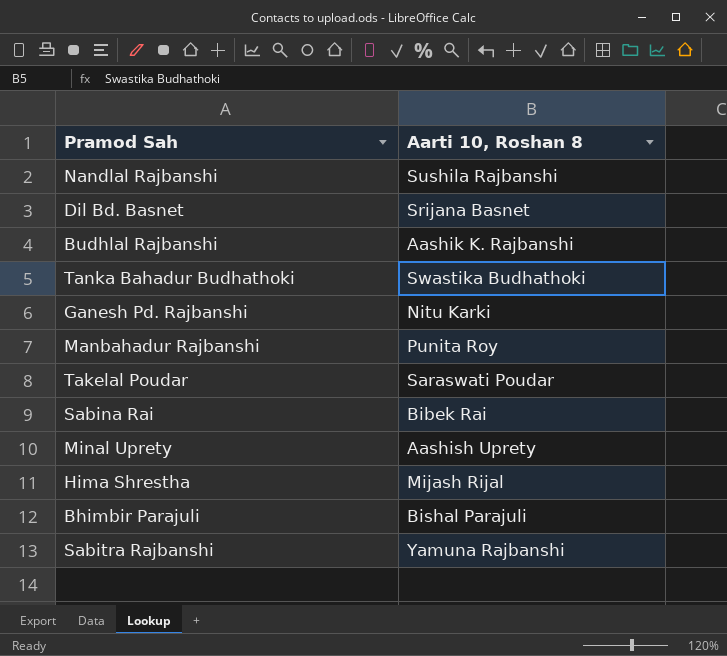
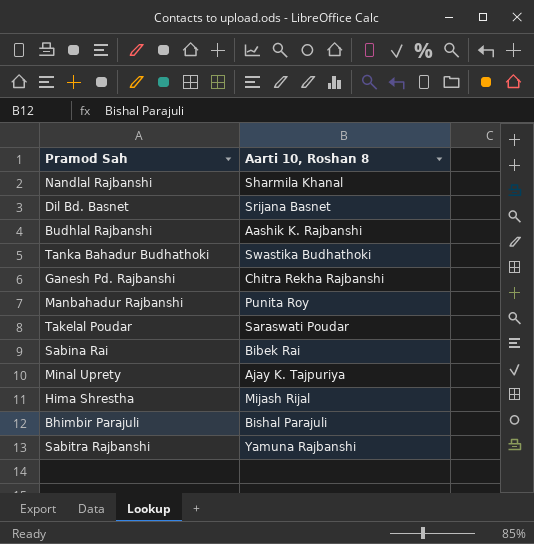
Nandlal Rajbanshi | Aarti 10, Roshan 8: Sushila Rajbanshi -> Sharmila Khanal
Ganesh Pd. Rajbanshi | Aarti 10, Roshan 8: Nitu Karki -> Chitra Rekha Rajbanshi
Minal Uprety | Aarti 10, Roshan 8: Aashish Uprety -> Ajay K. Tajpuriya

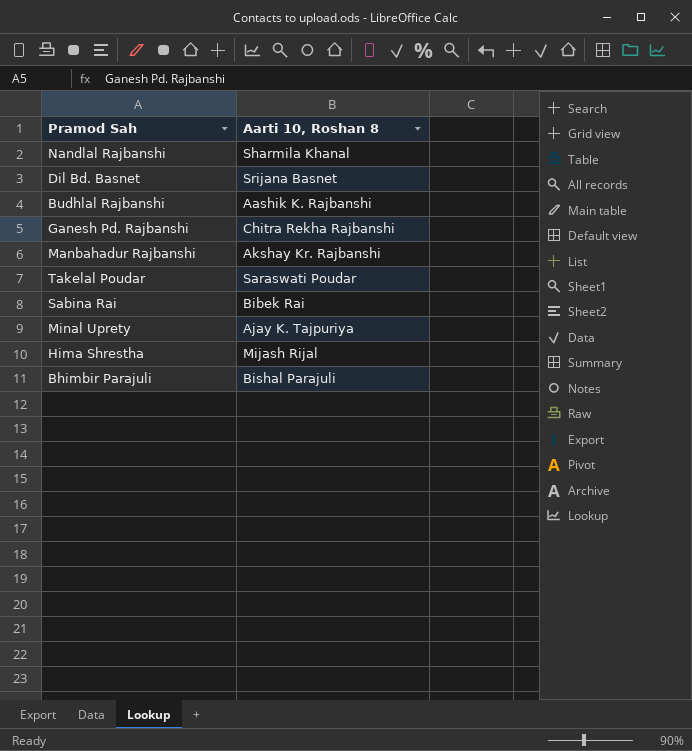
row Tanka Bahadur Budhathoki: Swastika Budhathoki -> none
row Sabitra Rajbanshi: Yamuna Rajbanshi -> none
Manbahadur Rajbanshi | Aarti 10, Roshan 8: Punita Roy -> Akshay Kr. Rajbanshi

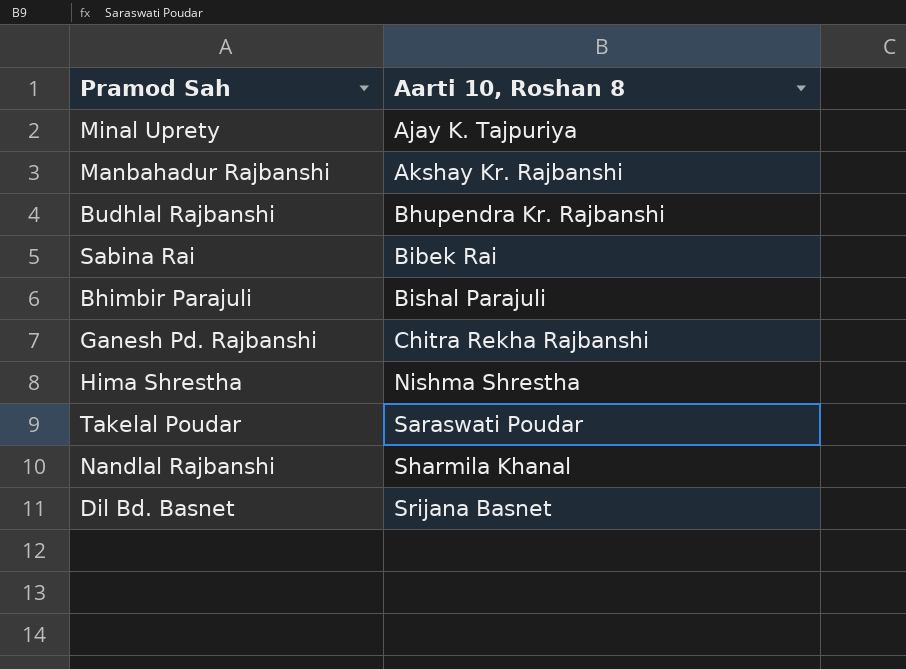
row order: none -> Aarti 10, Roshan 8 ascending
Budhlal Rajbanshi | Aarti 10, Roshan 8: Aashik K. Rajbanshi -> Bhupendra Kr. Rajbanshi
Hima Shrestha | Aarti 10, Roshan 8: Mijash Rijal -> Nishma Shrestha

